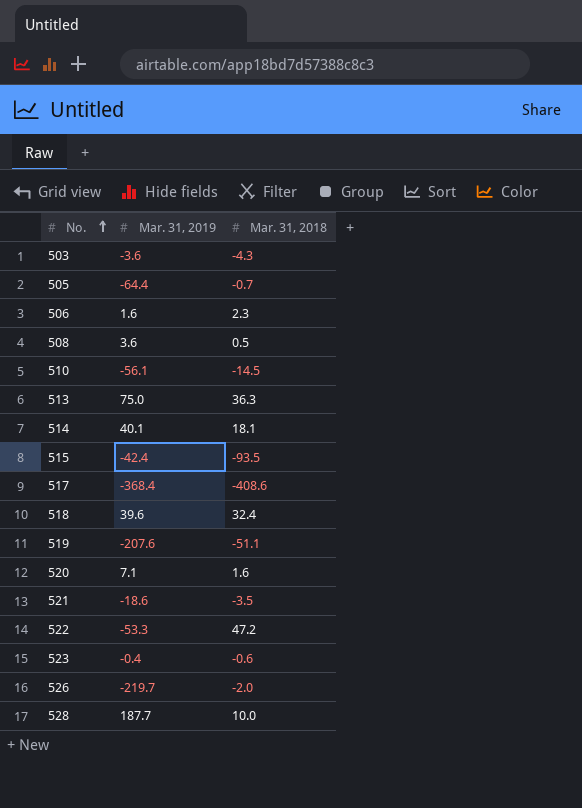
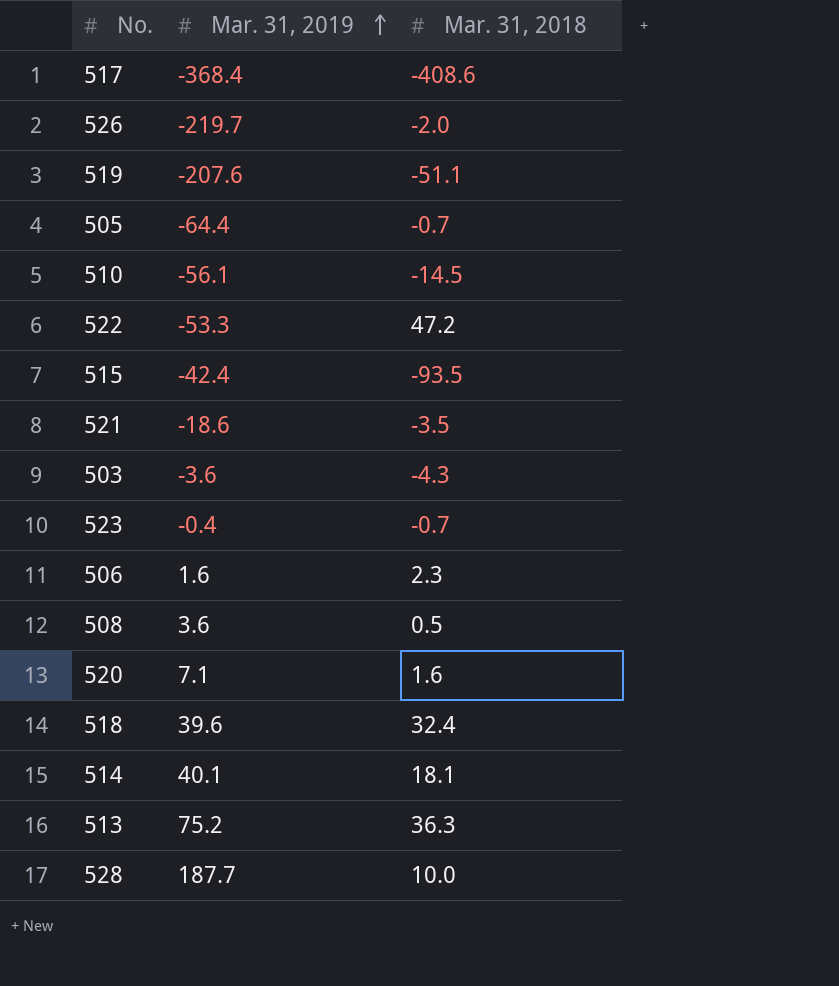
row order: No. ascending -> Mar. 31, 2019 ascending
523 | Mar. 31, 2018: -0.6 -> -0.7
513 | Mar. 31, 2019: 75.0 -> 75.2

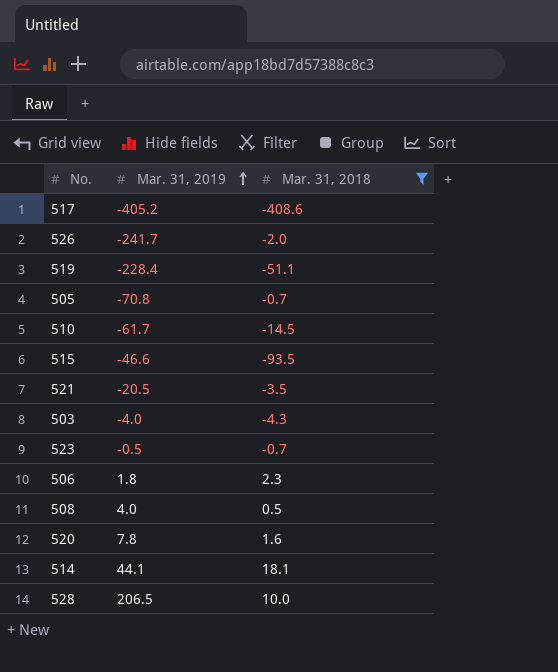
filter: none -> Mar. 31, 2018 <= 18.1
517 | Mar. 31, 2019: -368.4 -> -405.2
526 | Mar. 31, 2019: -219.7 -> -241.7
519 | Mar. 31, 2019: -207.6 -> -228.4
505 | Mar. 31, 2019: -64.4 -> -70.8
510 | Mar. 31, 2019: -56.1 -> -61.7
515 | Mar. 31, 2019: -42.4 -> -46.6
521 | Mar. 31, 2019: -18.6 -> -20.5
503 | Mar. 31, 2019: -3.6 -> -4.0
523 | Mar. 31, 2019: -0.4 -> -0.5
506 | Mar. 31, 2019: 1.6 -> 1.8
508 | Mar. 31, 2019: 3.6 -> 4.0
520 | Mar. 31, 2019: 7.1 -> 7.8
514 | Mar. 31, 2019: 40.1 -> 44.1
528 | Mar. 31, 2019: 187.7 -> 206.5

